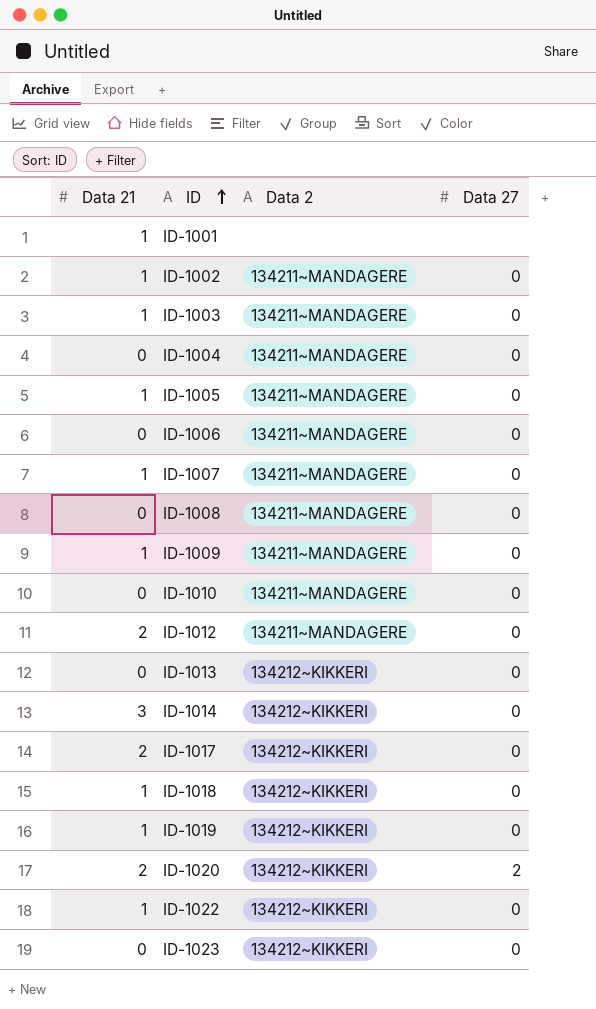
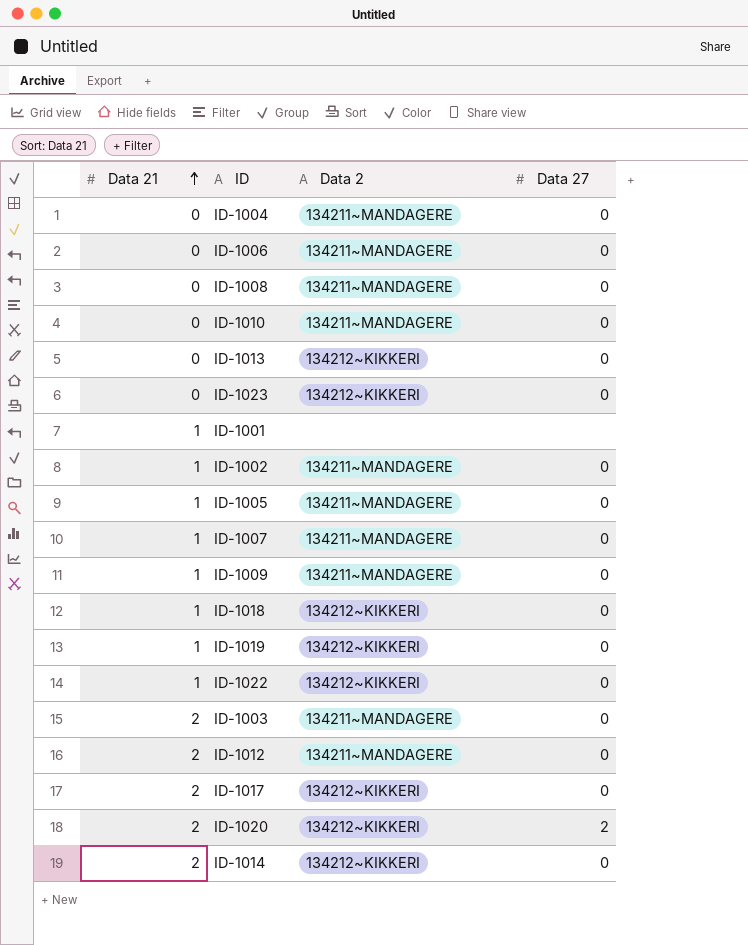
row order: ID ascending -> Data 21 ascending
ID-1003 | Data 21: 1 -> 2
ID-1014 | Data 21: 3 -> 2

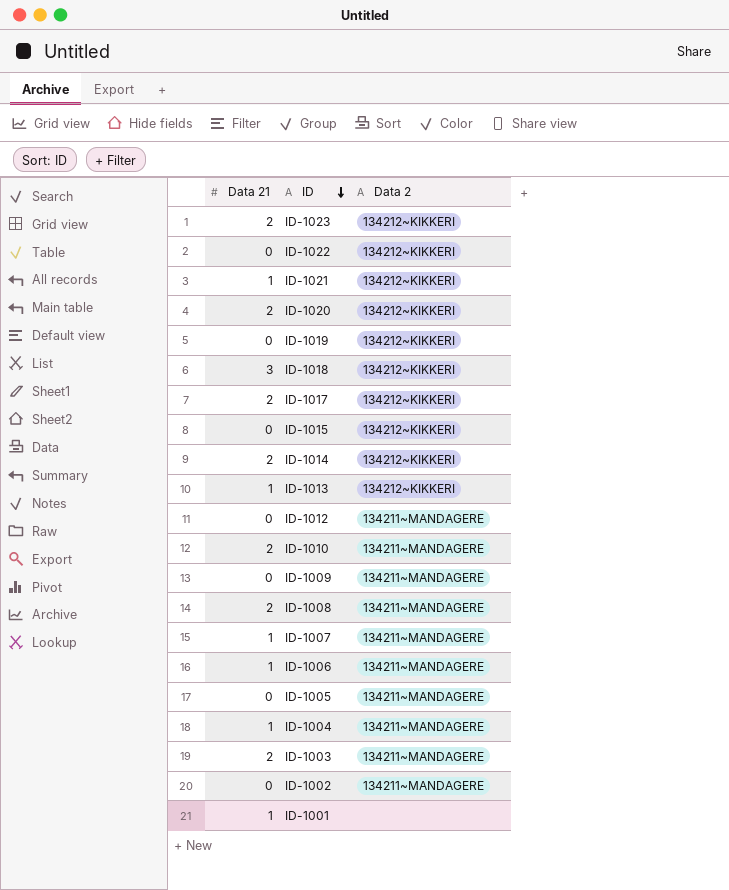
row order: Data 21 ascending -> ID descending
column Data 27 | position: 4 -> none
ID-1023 | Data 21: 0 -> 2
ID-1022 | Data 21: 1 -> 0
row ID-1021: none -> 1 | 134212~KIKKERI
ID-1019 | Data 21: 1 -> 0
ID-1018 | Data 21: 1 -> 3
row ID-1015: none -> 0 | 134212~KIKKERI
ID-1013 | Data 21: 0 -> 1
ID-1012 | Data 21: 2 -> 0
ID-1010 | Data 21: 0 -> 2
ID-1009 | Data 21: 1 -> 0
ID-1008 | Data 21: 0 -> 2
ID-1006 | Data 21: 0 -> 1
ID-1005 | Data 21: 1 -> 0
ID-1004 | Data 21: 0 -> 1
ID-1002 | Data 21: 1 -> 0

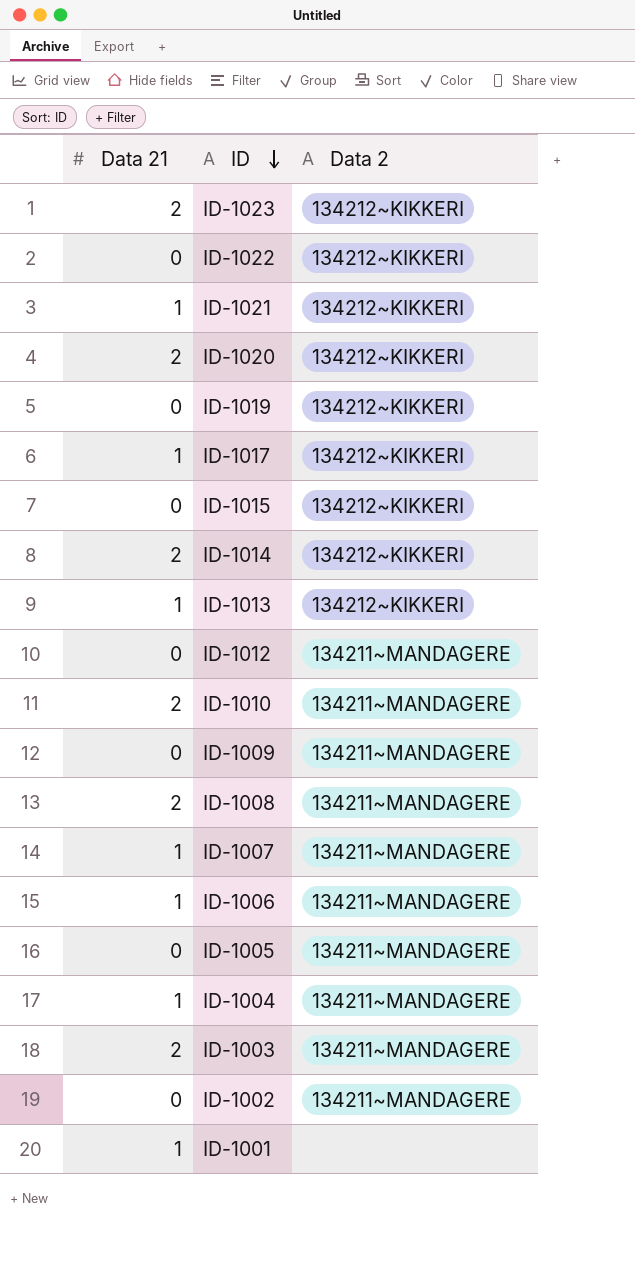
row ID-1018: 3 | 134212~KIKKERI -> none
ID-1017 | Data 21: 2 -> 1

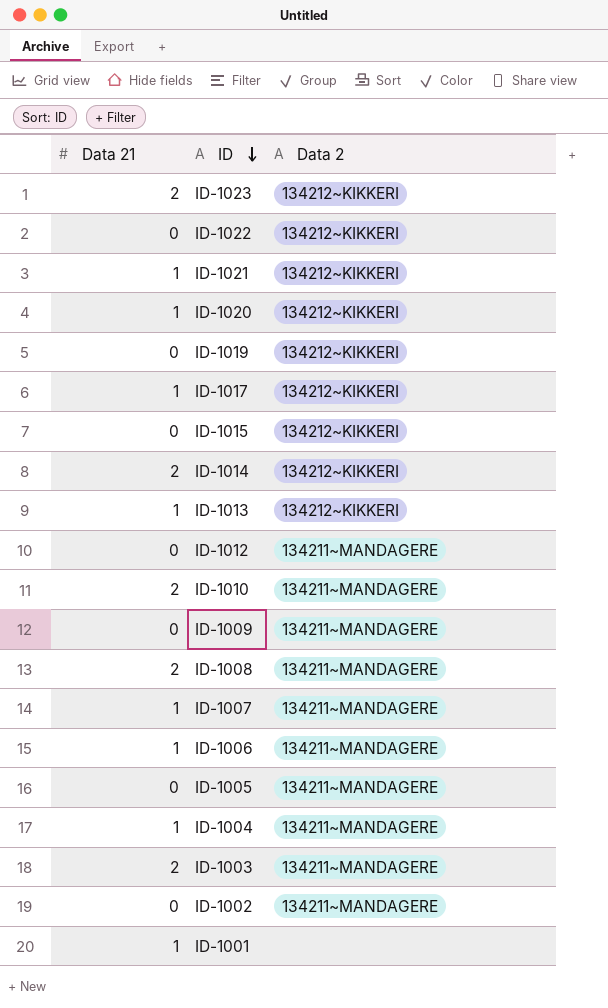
ID-1020 | Data 21: 2 -> 1

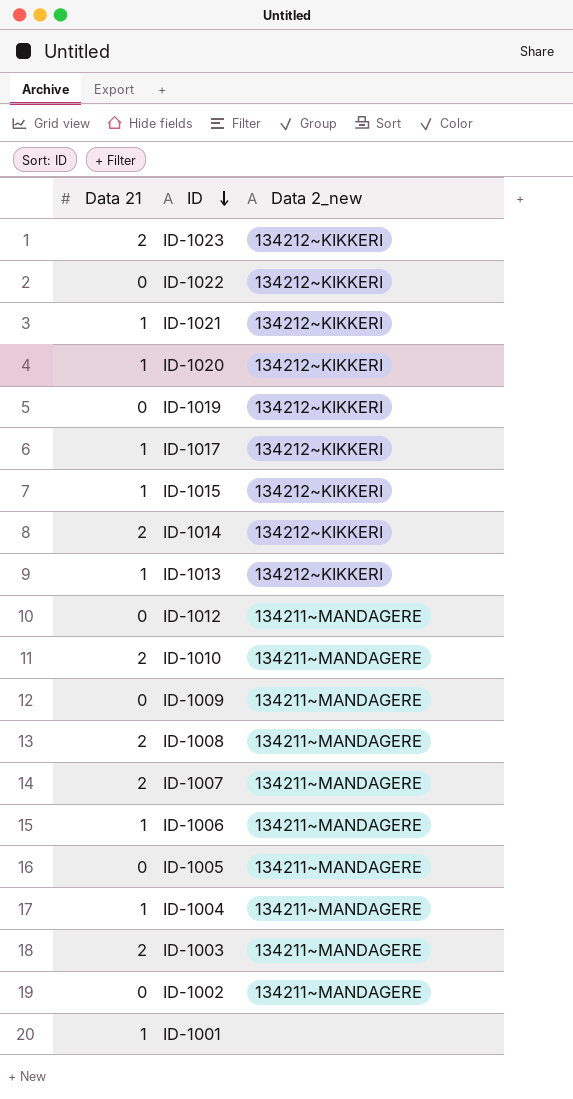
column name: Data 2 -> Data 2_new
ID-1015 | Data 21: 0 -> 1
ID-1007 | Data 21: 1 -> 2

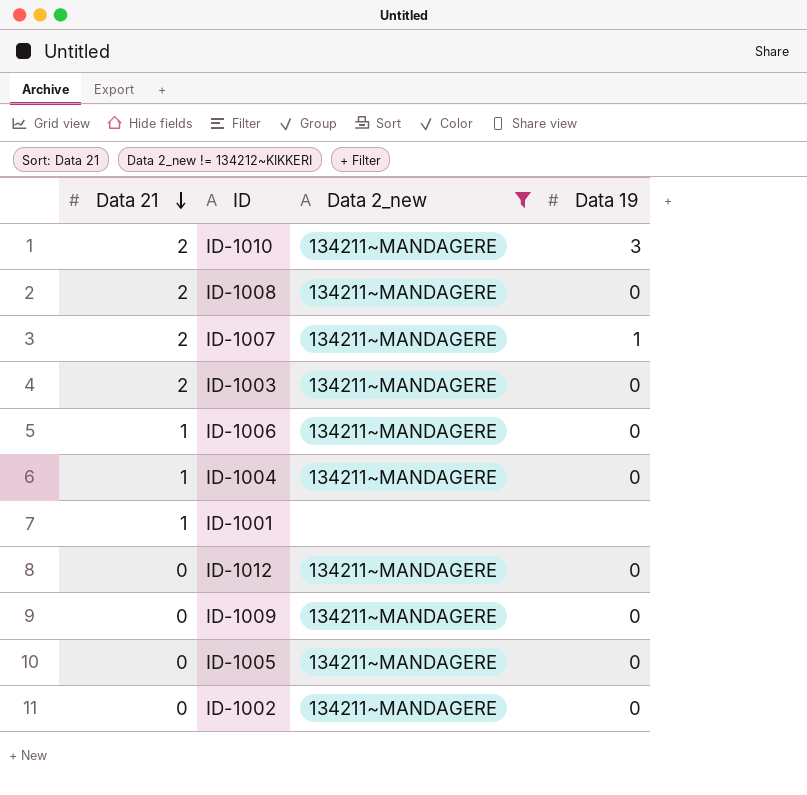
filter: none -> Data 2_new != 134212~KIKKERI
row order: ID descending -> Data 21 descending
column Data 19 | position: none -> 4

